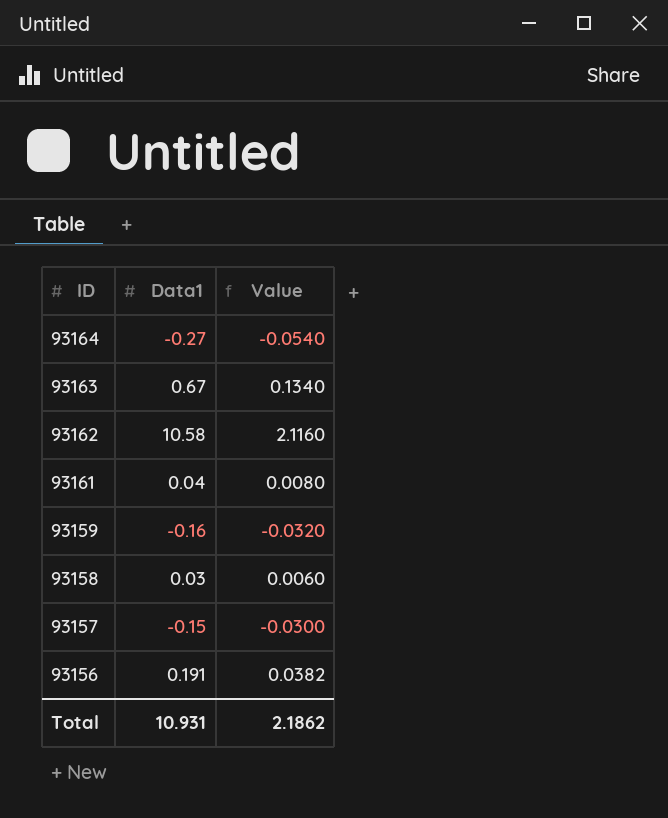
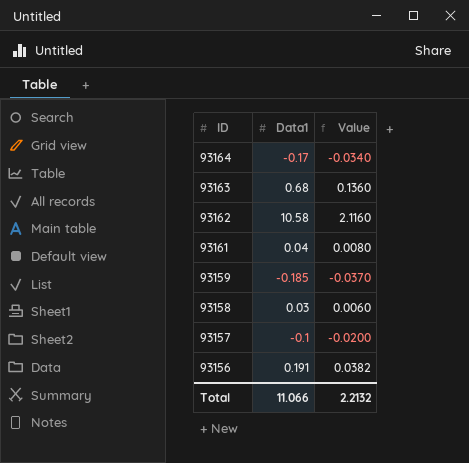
93164 | Data1: -0.27 -> -0.17
93164 | Value: -0.0540 -> -0.0340
93163 | Data1: 0.67 -> 0.68
93163 | Value: 0.1340 -> 0.1360
93159 | Data1: -0.16 -> -0.185
93159 | Value: -0.0320 -> -0.0370
93157 | Data1: -0.15 -> -0.1
93157 | Value: -0.0300 -> -0.0200
Total | Data1: 10.931 -> 11.066
Total | Value: 2.1862 -> 2.2132

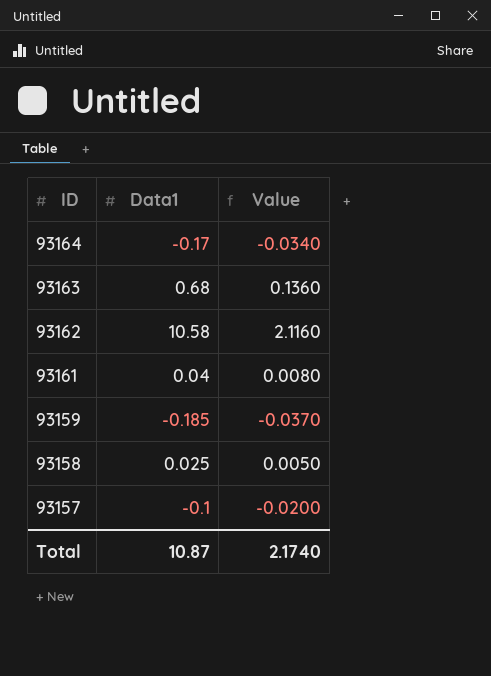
row 93156: 0.191 | 0.0382 -> none
93158 | Data1: 0.03 -> 0.025
93158 | Value: 0.0060 -> 0.0050
Total | Data1: 11.066 -> 10.87
Total | Value: 2.2132 -> 2.1740

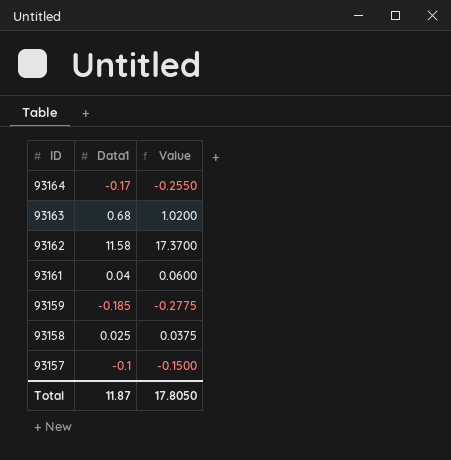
column Value | formula: [Data1] * 0.2 -> [Data1] * 1.5
93162 | Data1: 10.58 -> 11.58
Total | Data1: 10.87 -> 11.87
Total | Value: 2.1740 -> 17.8050

